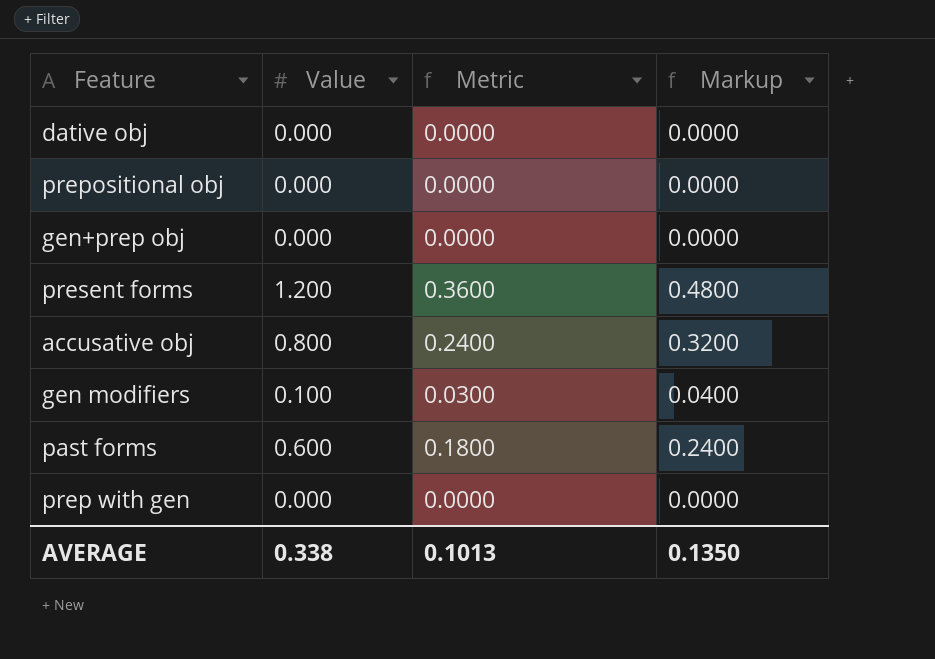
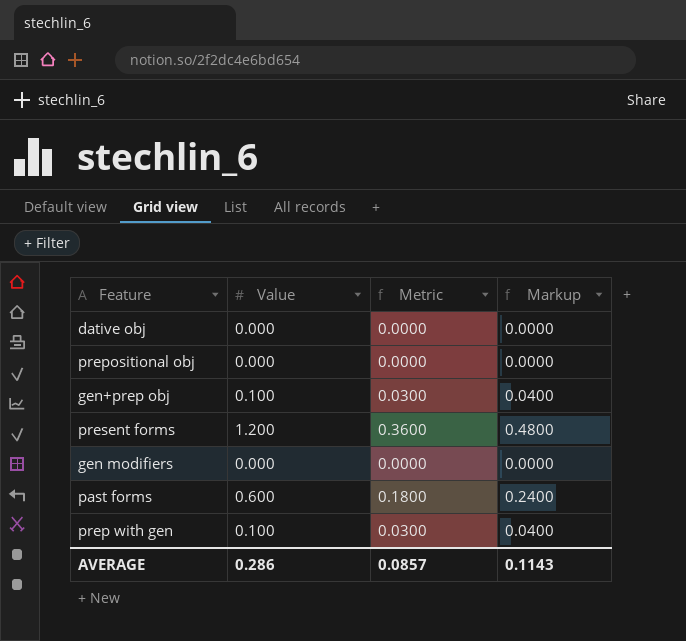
row accusative obj: 0.800 | 0.2400 | 0.3200 -> none
gen+prep obj | Value: 0.000 -> 0.100
gen+prep obj | Metric: 0.0000 -> 0.0300
gen+prep obj | Markup: 0.0000 -> 0.0400
gen modifiers | Value: 0.100 -> 0.000
gen modifiers | Metric: 0.0300 -> 0.0000
gen modifiers | Markup: 0.0400 -> 0.0000
prep with gen | Value: 0.000 -> 0.100
prep with gen | Metric: 0.0000 -> 0.0300
prep with gen | Markup: 0.0000 -> 0.0400
AVERAGE | Value: 0.338 -> 0.286
AVERAGE | Metric: 0.1013 -> 0.0857
AVERAGE | Markup: 0.1350 -> 0.1143

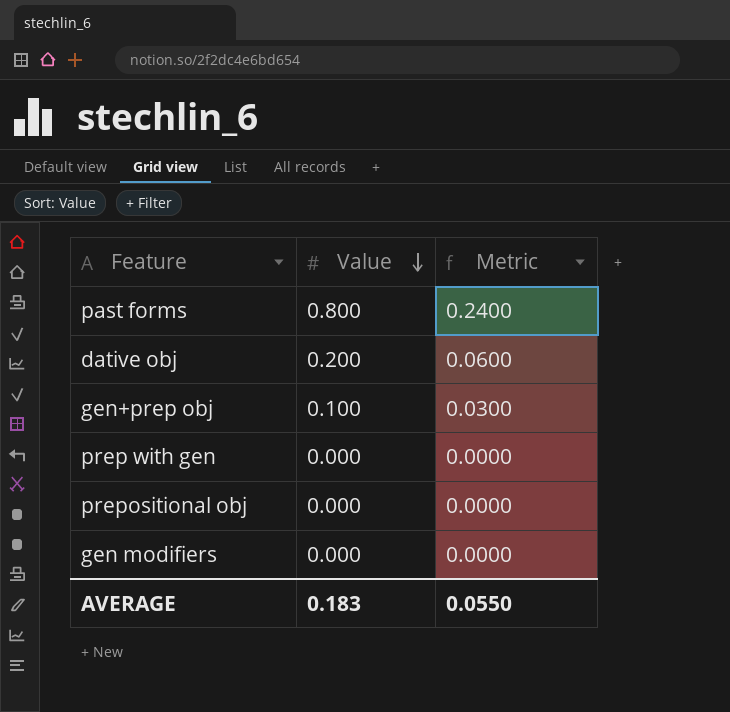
row order: none -> Value descending
column Markup | formula: [Value] * 0.4 -> none
row present forms: 1.200 | 0.3600 | 0.4800 -> none
past forms | Value: 0.600 -> 0.800
past forms | Metric: 0.1800 -> 0.2400
dative obj | Value: 0.000 -> 0.200
dative obj | Metric: 0.0000 -> 0.0600
prep with gen | Value: 0.100 -> 0.000
prep with gen | Metric: 0.0300 -> 0.0000
AVERAGE | Value: 0.286 -> 0.183
AVERAGE | Metric: 0.0857 -> 0.0550

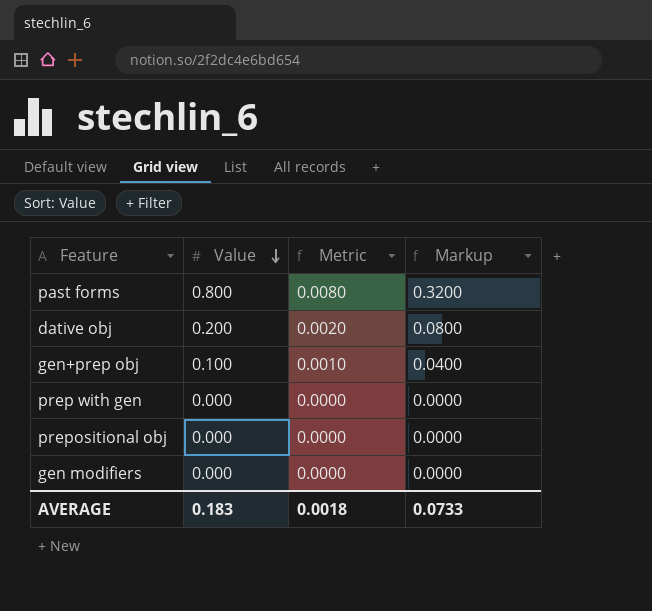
column Metric | formula: [Value] * 0.3 -> [Value] * 0.01
column Markup | formula: none -> [Value] * 0.4
AVERAGE | Metric: 0.0550 -> 0.0018

